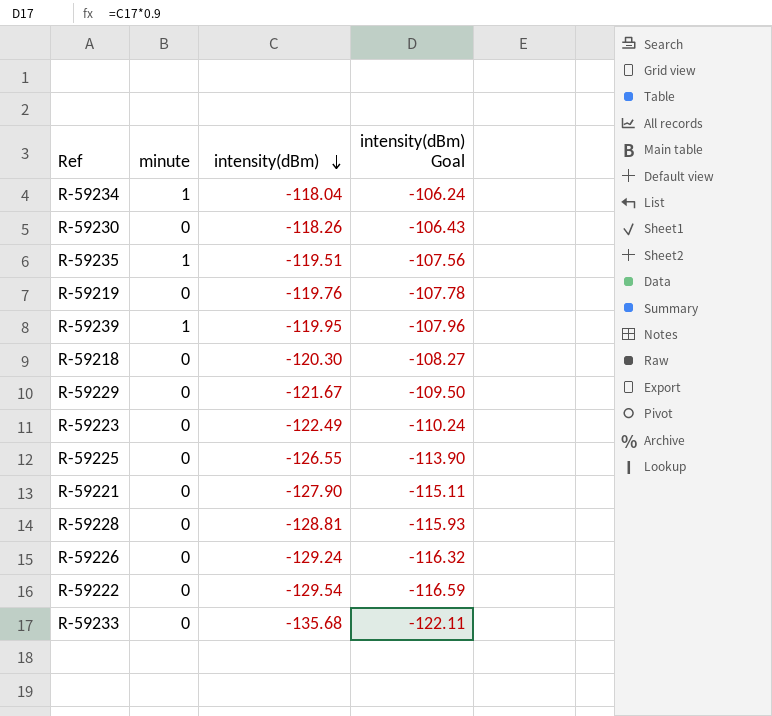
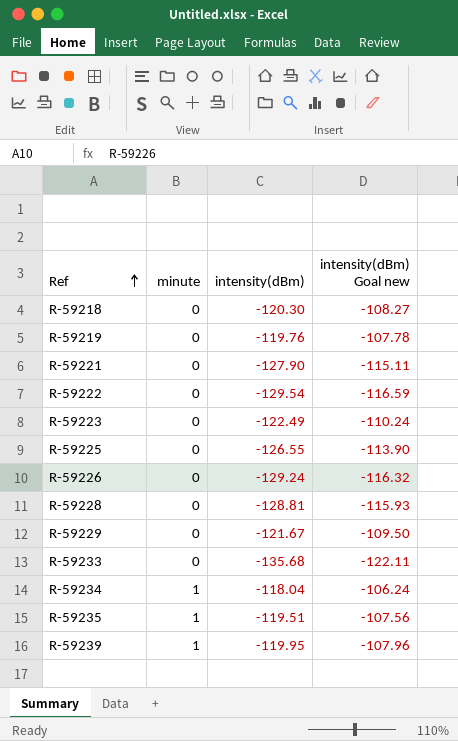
row order: intensity(dBm) descending -> Ref ascending
column name: intensity(dBm) Goal -> intensity(dBm) Goal new
row R-59230: 0 | -118.26 | -106.43 -> none

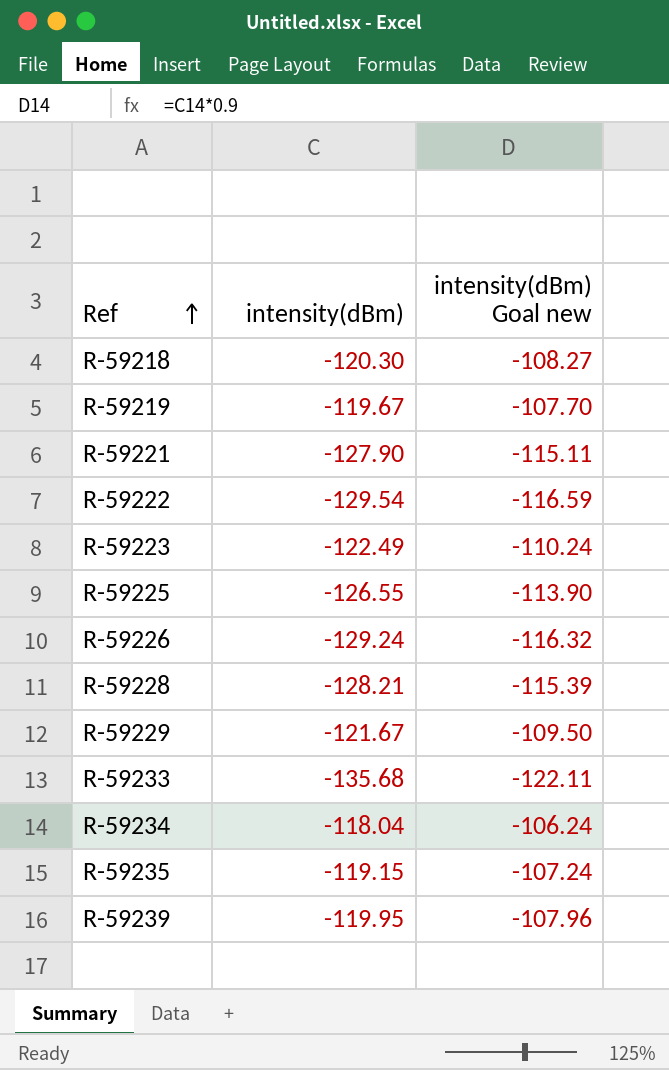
column minute | position: 2 -> none
R-59219 | intensity(dBm): -119.76 -> -119.67
R-59219 | intensity(dBm) Goal new: -107.78 -> -107.70
R-59228 | intensity(dBm): -128.81 -> -128.21
R-59228 | intensity(dBm) Goal new: -115.93 -> -115.39
R-59235 | intensity(dBm): -119.51 -> -119.15
R-59235 | intensity(dBm) Goal new: -107.56 -> -107.24

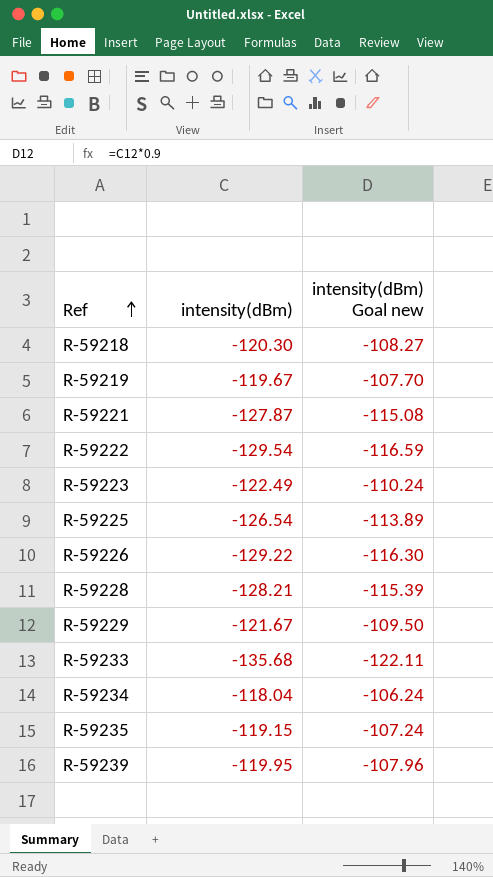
R-59221 | intensity(dBm): -127.90 -> -127.87
R-59221 | intensity(dBm) Goal new: -115.11 -> -115.08
R-59225 | intensity(dBm): -126.55 -> -126.54
R-59225 | intensity(dBm) Goal new: -113.90 -> -113.89
R-59226 | intensity(dBm): -129.24 -> -129.22
R-59226 | intensity(dBm) Goal new: -116.32 -> -116.30

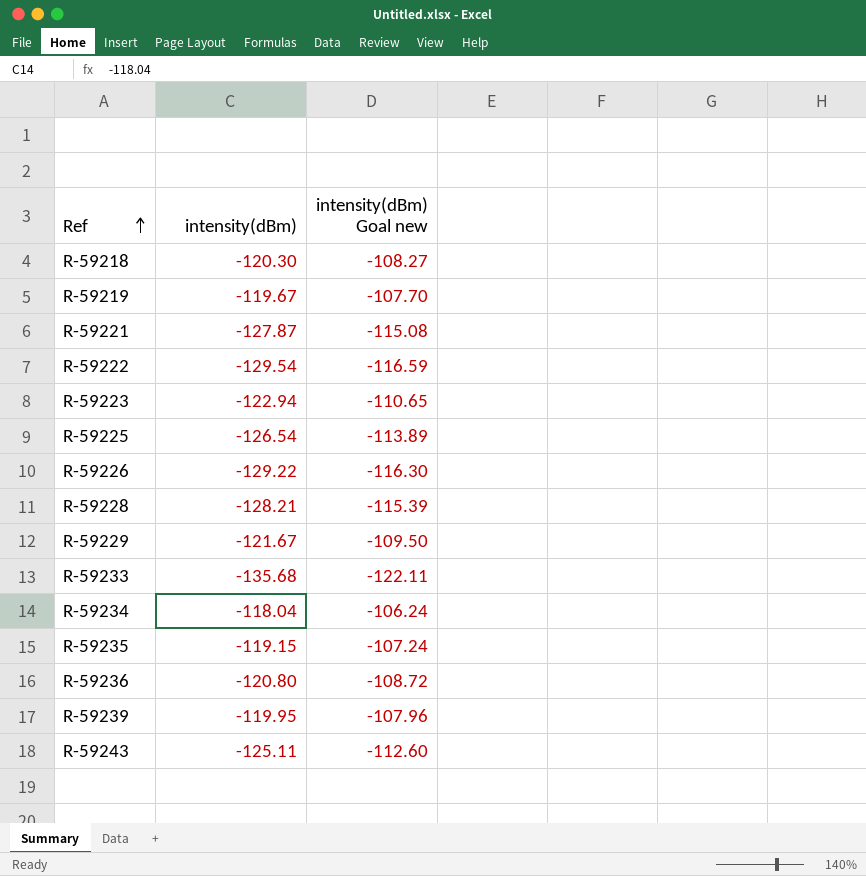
R-59223 | intensity(dBm): -122.49 -> -122.94
R-59223 | intensity(dBm) Goal new: -110.24 -> -110.65
row R-59236: none -> -120.80 | -108.72
row R-59243: none -> -125.11 | -112.60

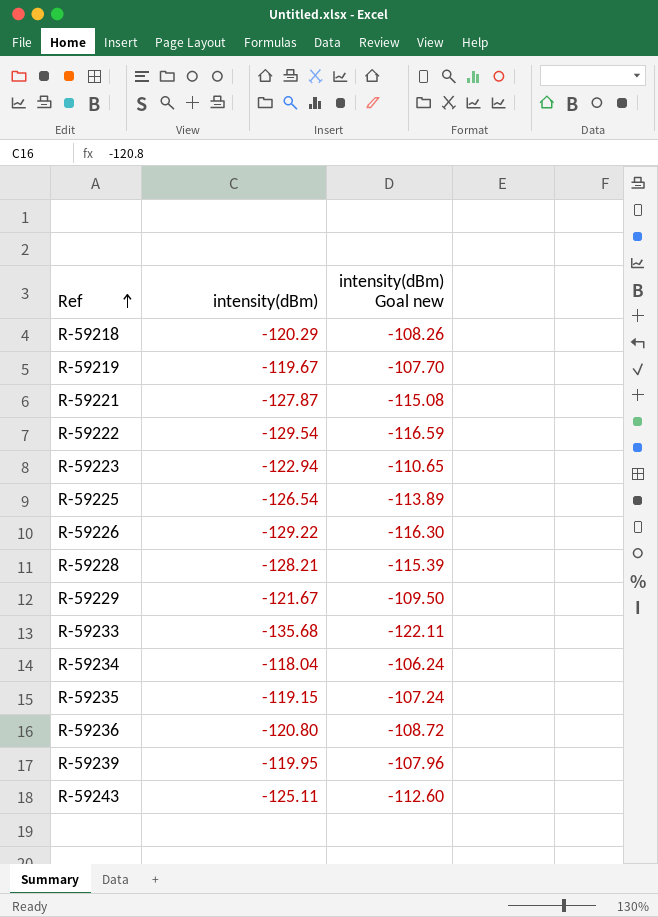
R-59218 | intensity(dBm): -120.30 -> -120.29
R-59218 | intensity(dBm) Goal new: -108.27 -> -108.26

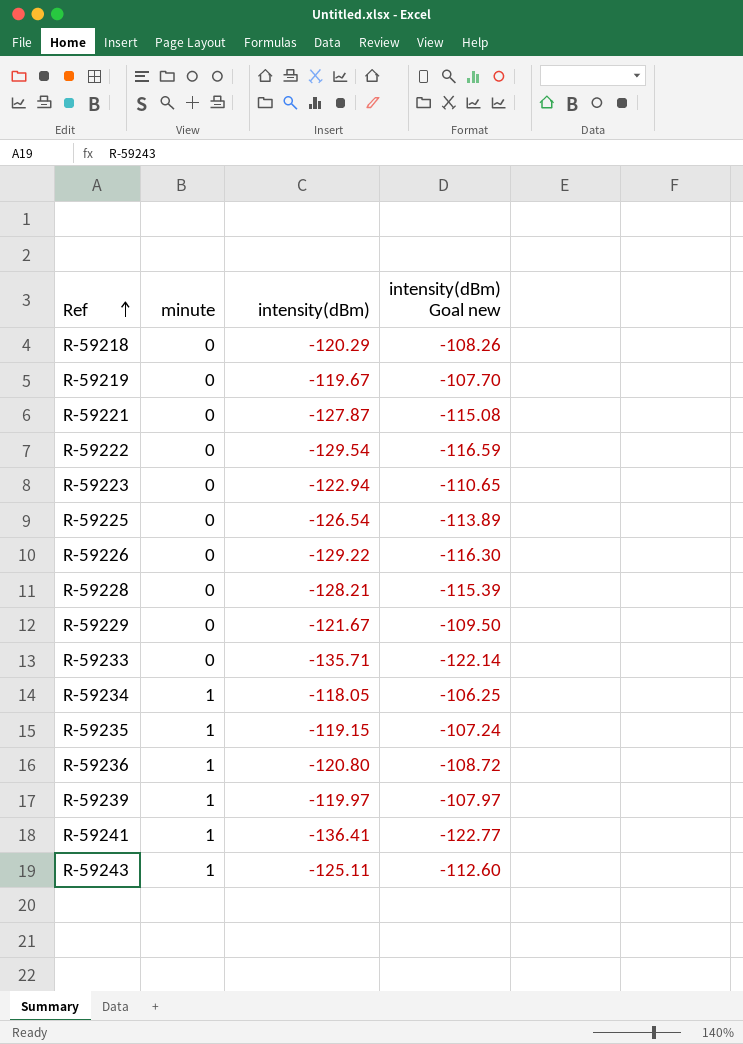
column minute | position: none -> 2
R-59233 | intensity(dBm): -135.68 -> -135.71
R-59233 | intensity(dBm) Goal new: -122.11 -> -122.14
R-59234 | intensity(dBm): -118.04 -> -118.05
R-59234 | intensity(dBm) Goal new: -106.24 -> -106.25
R-59239 | intensity(dBm): -119.95 -> -119.97
R-59239 | intensity(dBm) Goal new: -107.96 -> -107.97
row R-59241: none -> 1 | -136.41 | -122.77

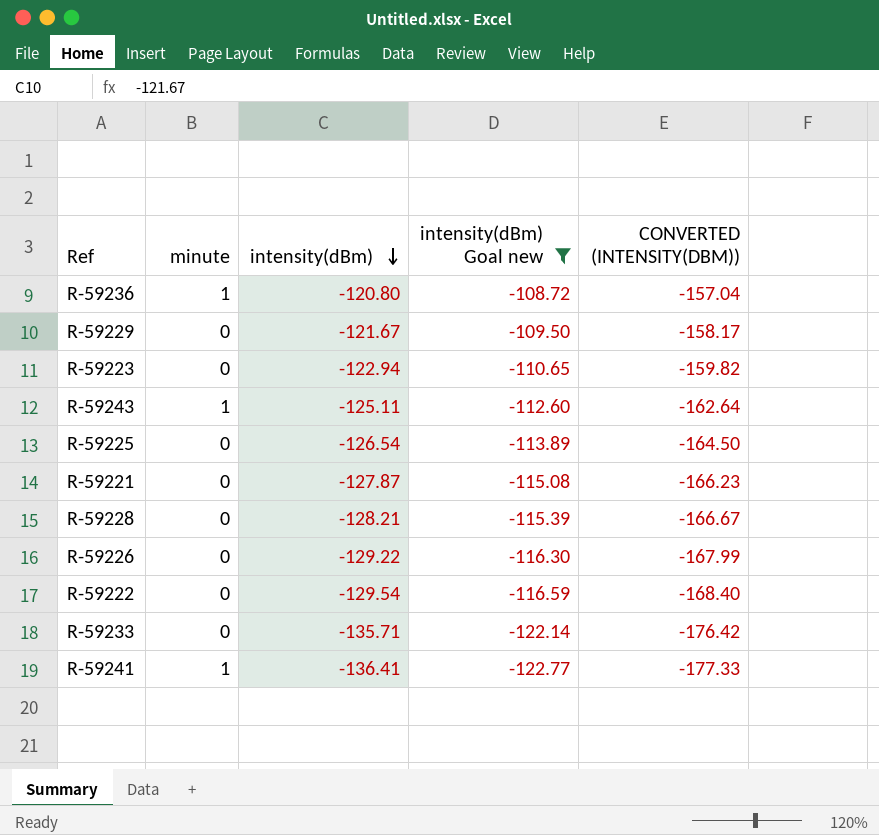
filter: none -> intensity(dBm) Goal new <= -108.72
row order: Ref ascending -> intensity(dBm) descending
column CONVERTED (INTENSITY(DBM)) | formula: none -> [intensity(dBm)] * 1.3

